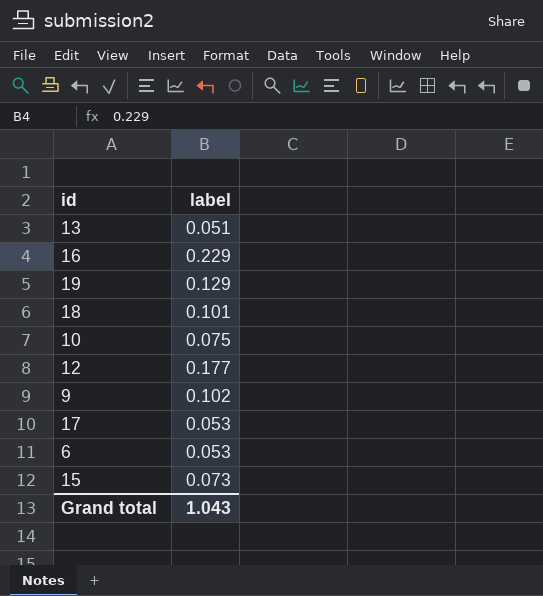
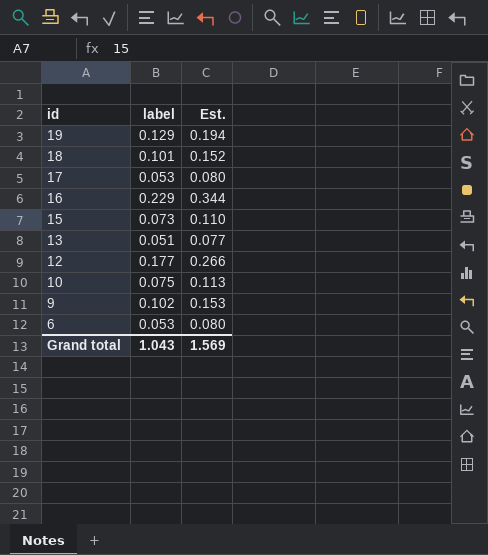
row order: none -> id descending
column Est. | formula: none -> [label] * 1.5

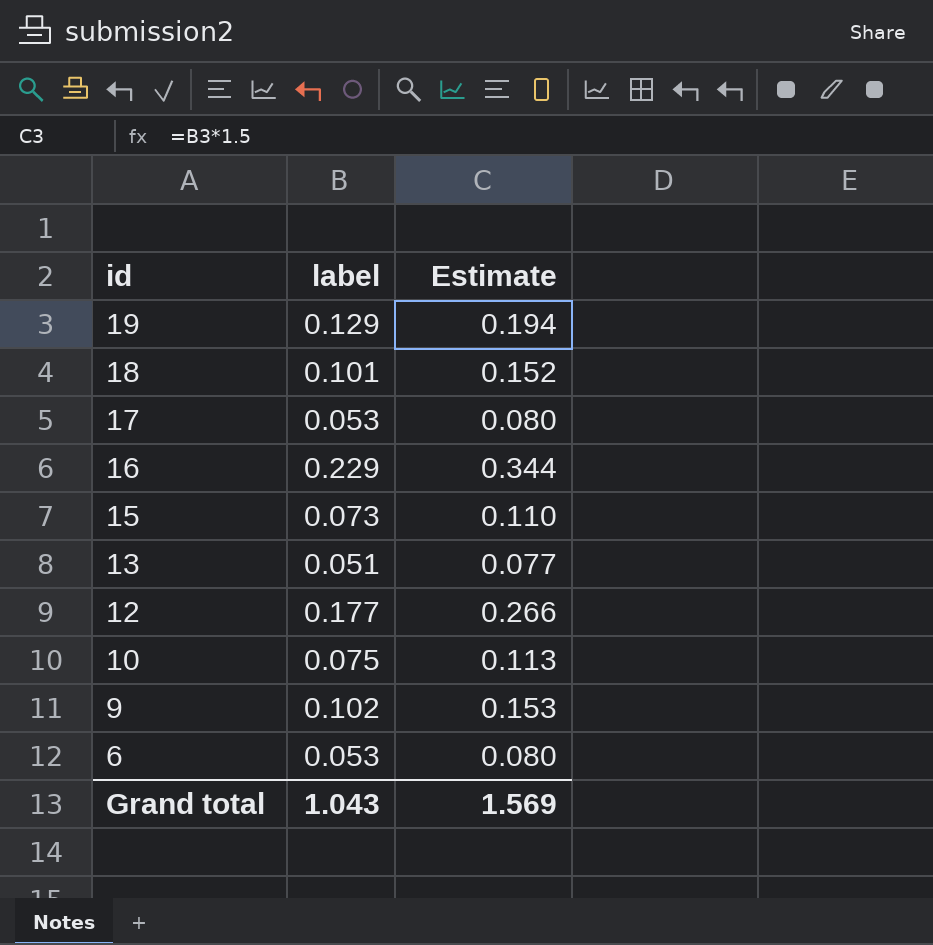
column name: Est. -> Estimate

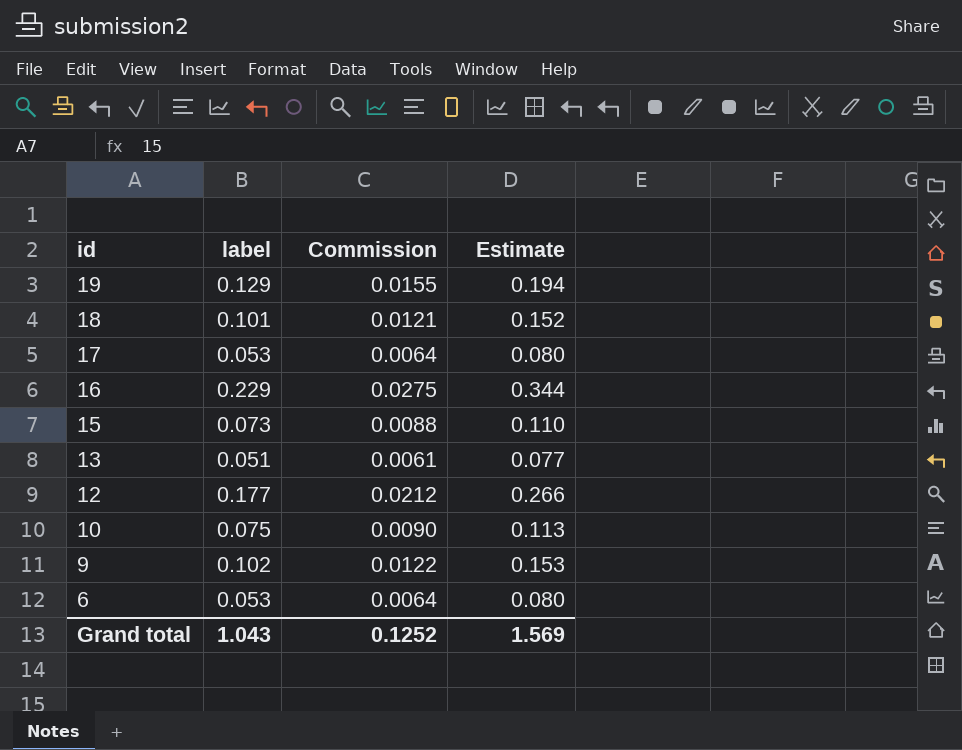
column Commission | formula: none -> [label] * 0.12

